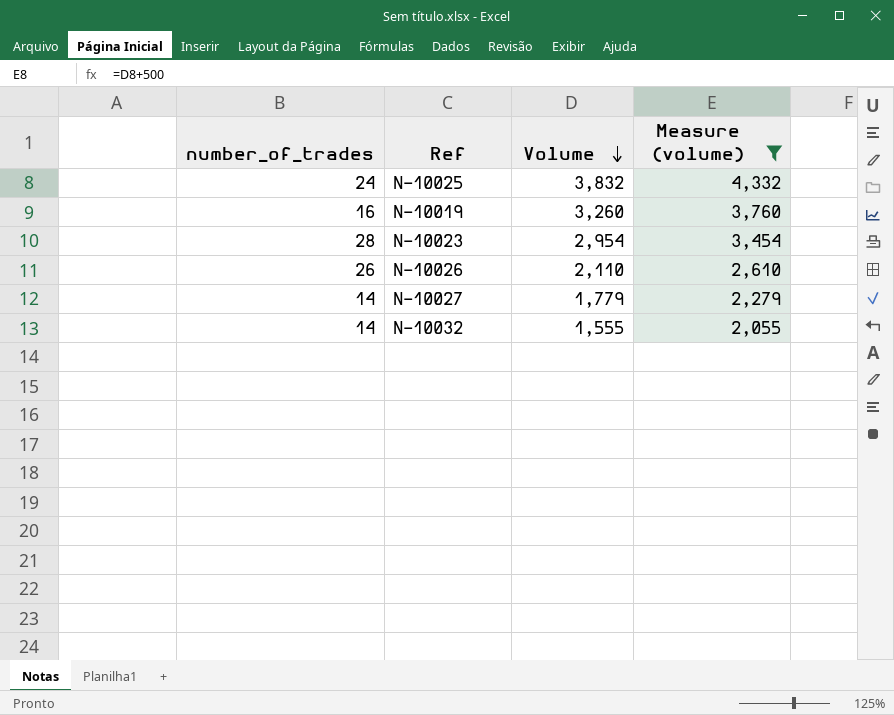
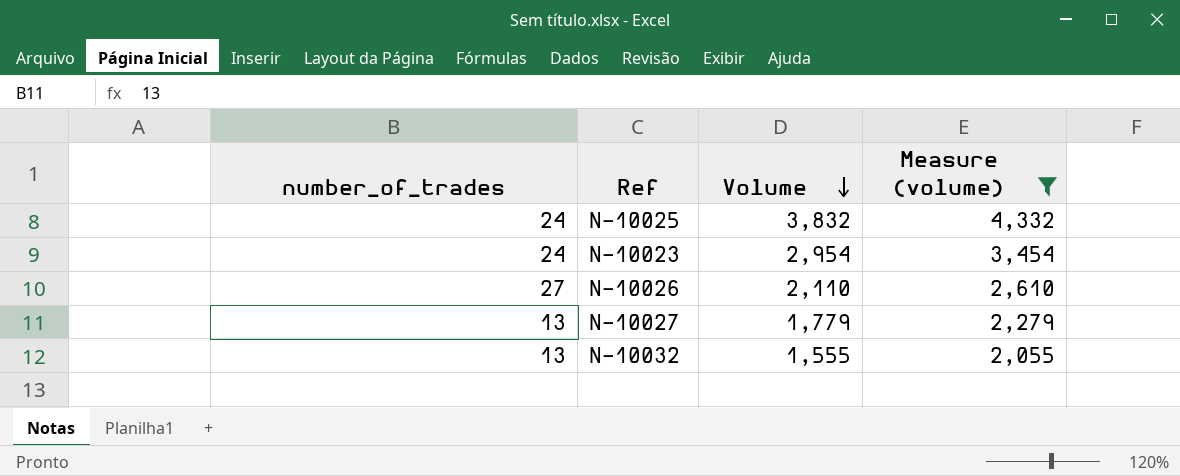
row N-10019: 16 | 3,260 | 3,760 -> none
N-10023 | number_of_trades: 28 -> 24
N-10026 | number_of_trades: 26 -> 27
N-10027 | number_of_trades: 14 -> 13
N-10032 | number_of_trades: 14 -> 13

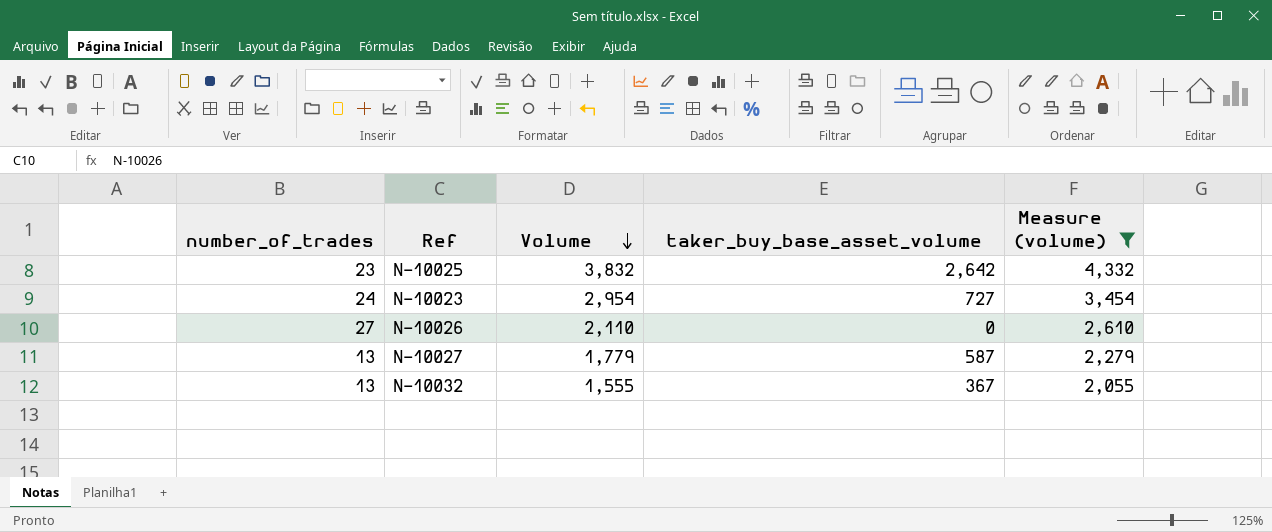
column taker_buy_base_asset_volume | position: none -> 4
N-10025 | number_of_trades: 24 -> 23

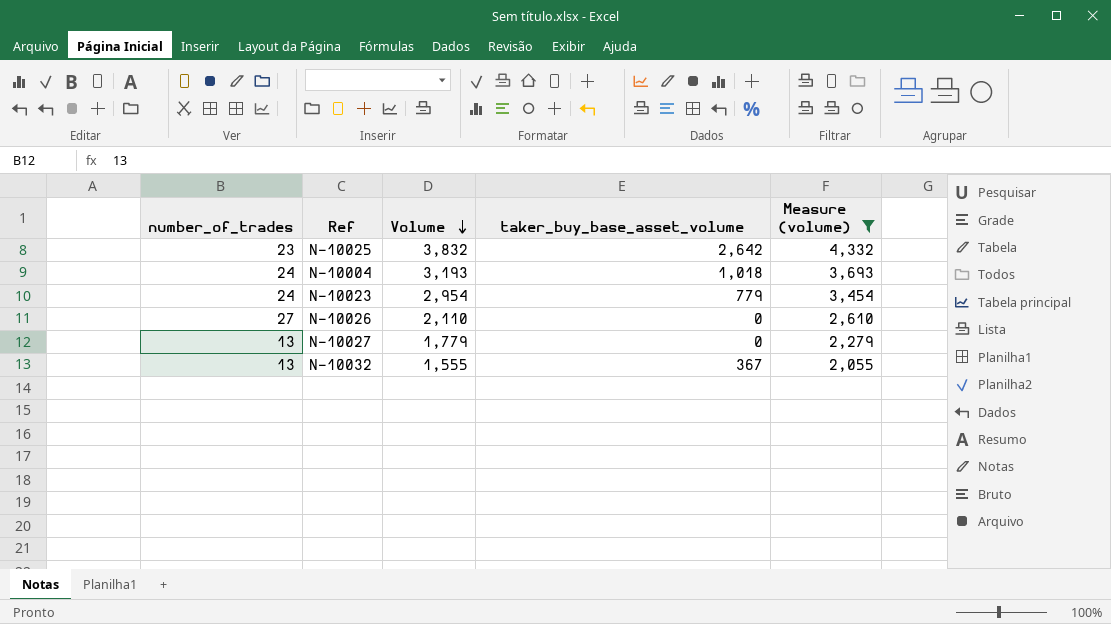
row N-10004: none -> 24 | 3,193 | 1,018 | 3,693
N-10023 | taker_buy_base_asset_volume: 727 -> 779
N-10027 | taker_buy_base_asset_volume: 587 -> 0

